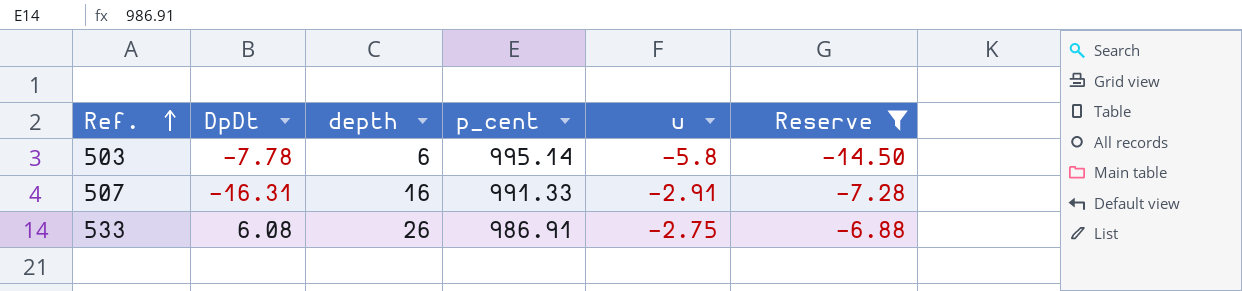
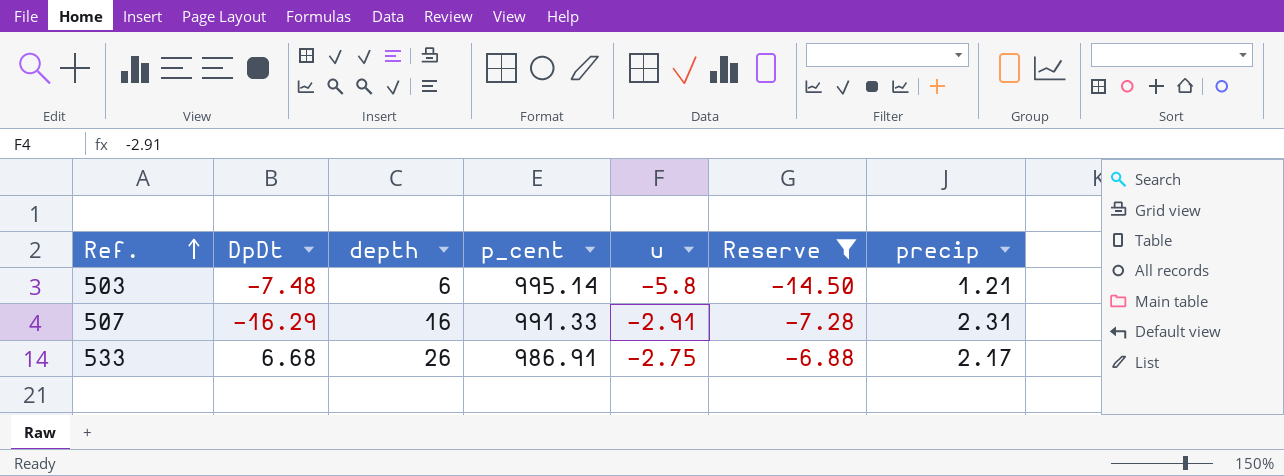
column precip | position: none -> 7
503 | DpDt: -7.78 -> -7.48
507 | DpDt: -16.31 -> -16.29
533 | DpDt: 6.08 -> 6.68

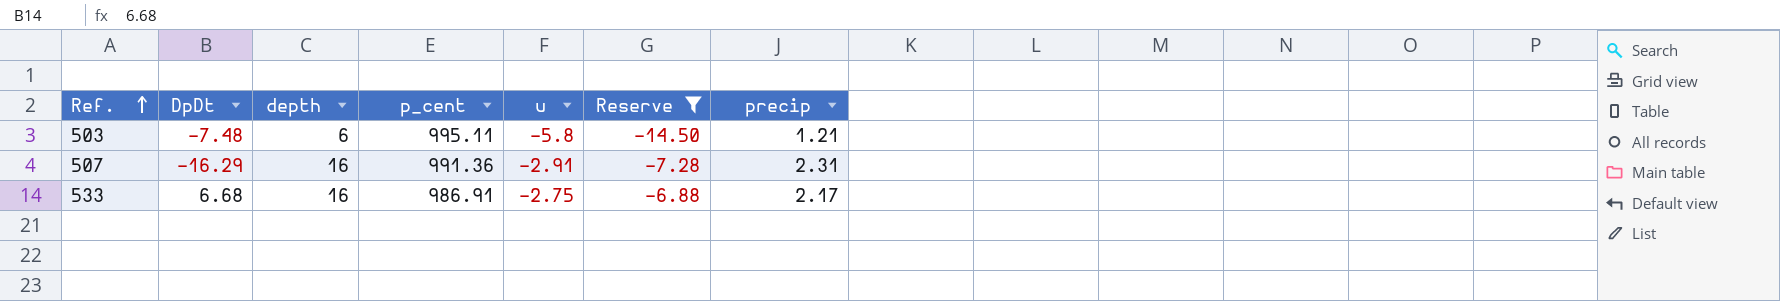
503 | p_cent: 995.14 -> 995.11
507 | p_cent: 991.33 -> 991.36
533 | depth: 26 -> 16

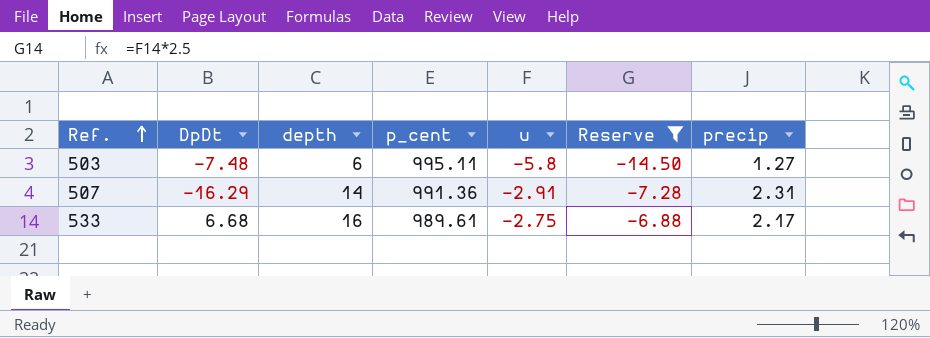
503 | precip: 1.21 -> 1.27
507 | depth: 16 -> 14
533 | p_cent: 986.91 -> 989.61

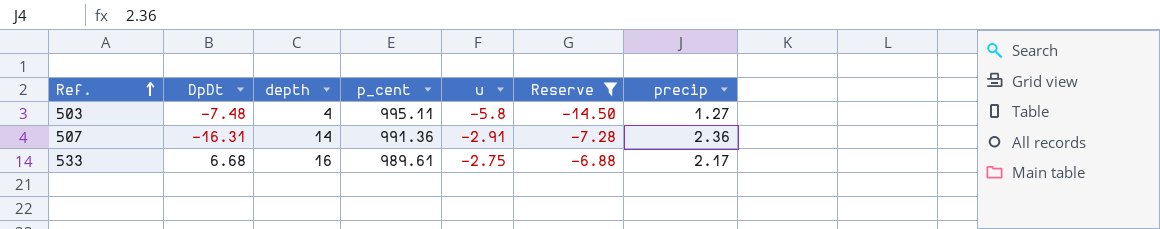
503 | depth: 6 -> 4
507 | DpDt: -16.29 -> -16.31
507 | precip: 2.31 -> 2.36

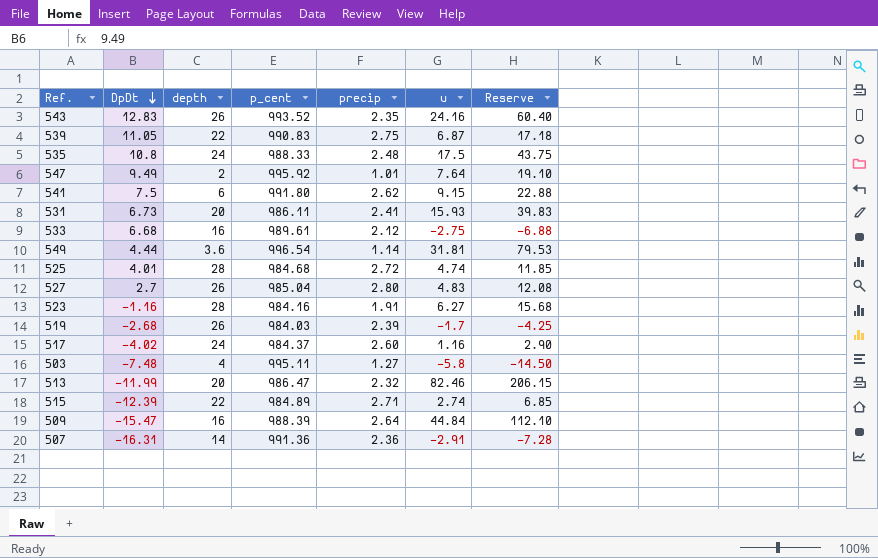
filter: Reserve <= -6.88 -> none
row order: Ref. ascending -> DpDt descending
column precip | position: 7 -> 5
533 | precip: 2.17 -> 2.12

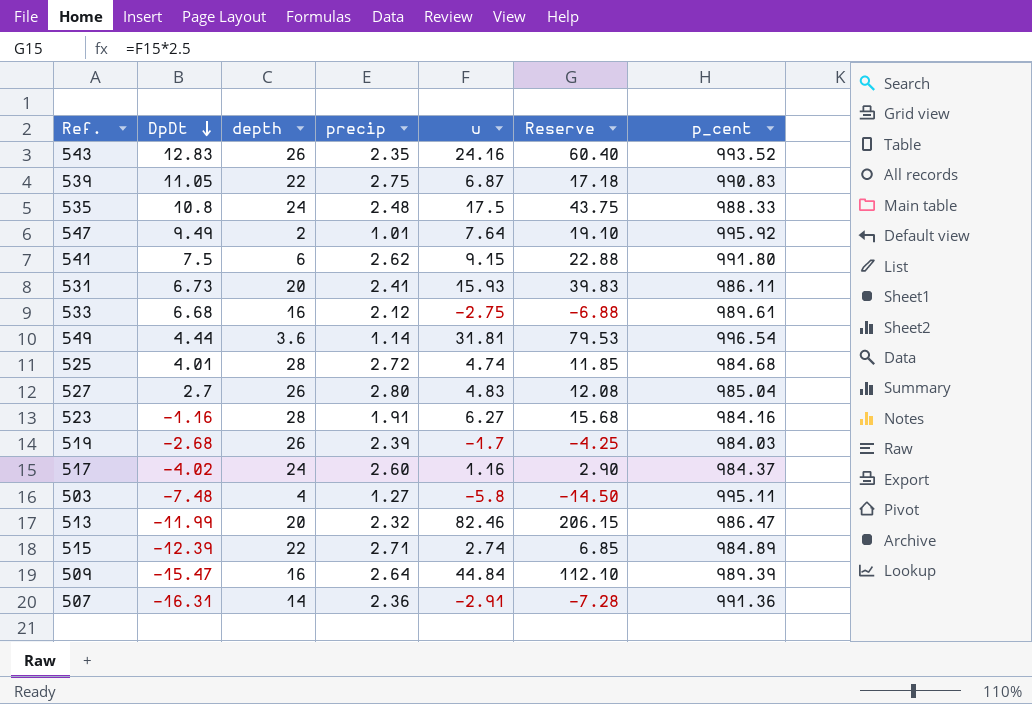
column p_cent | position: 4 -> 7
509 | p_cent: 988.39 -> 989.39

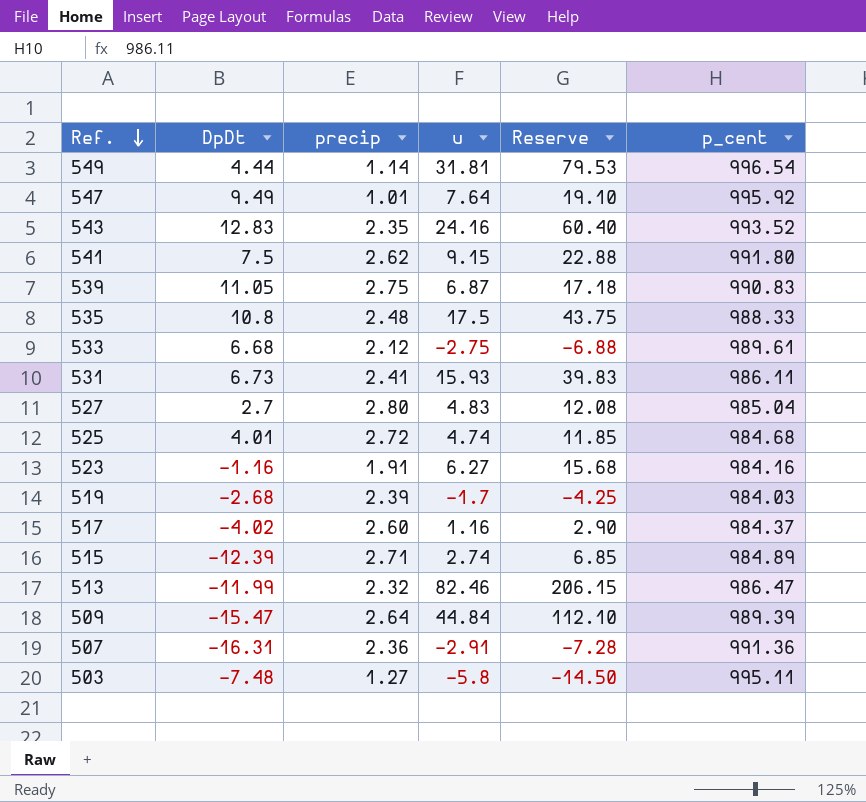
row order: DpDt descending -> Ref. descending
column depth | position: 3 -> none

